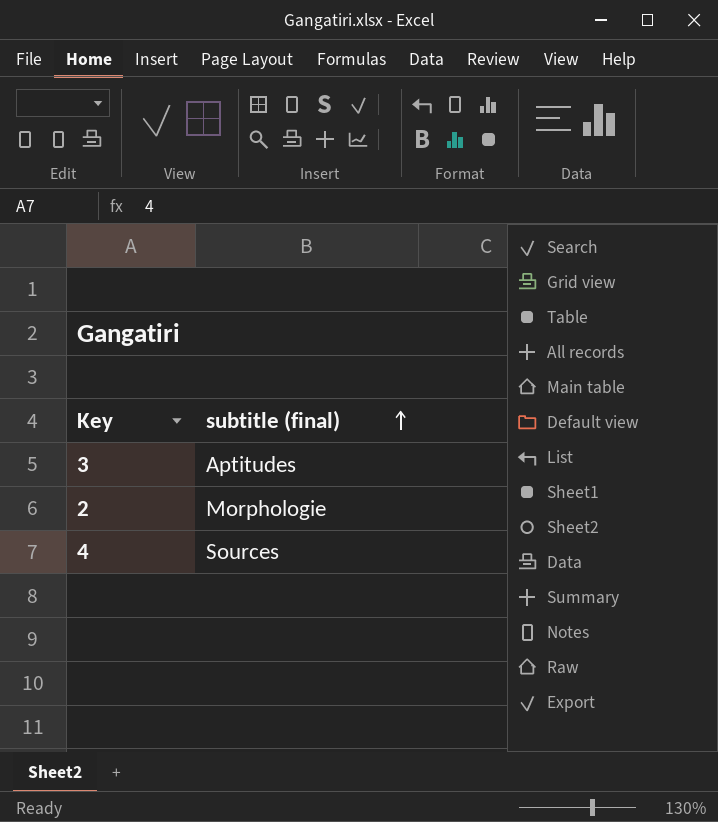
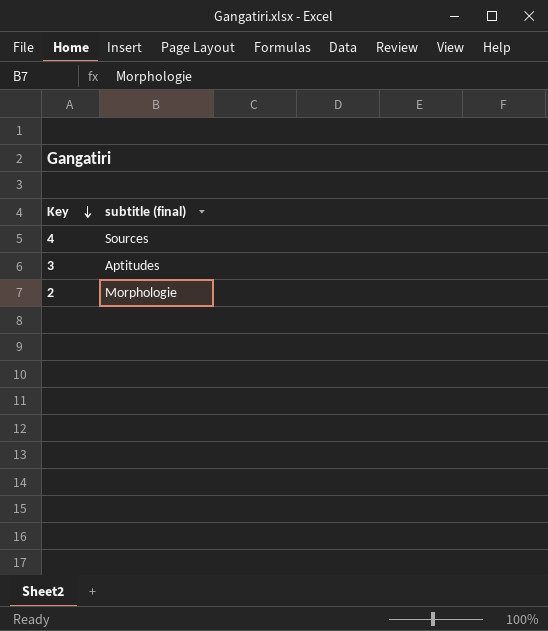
row order: subtitle (final) ascending -> Key descending

